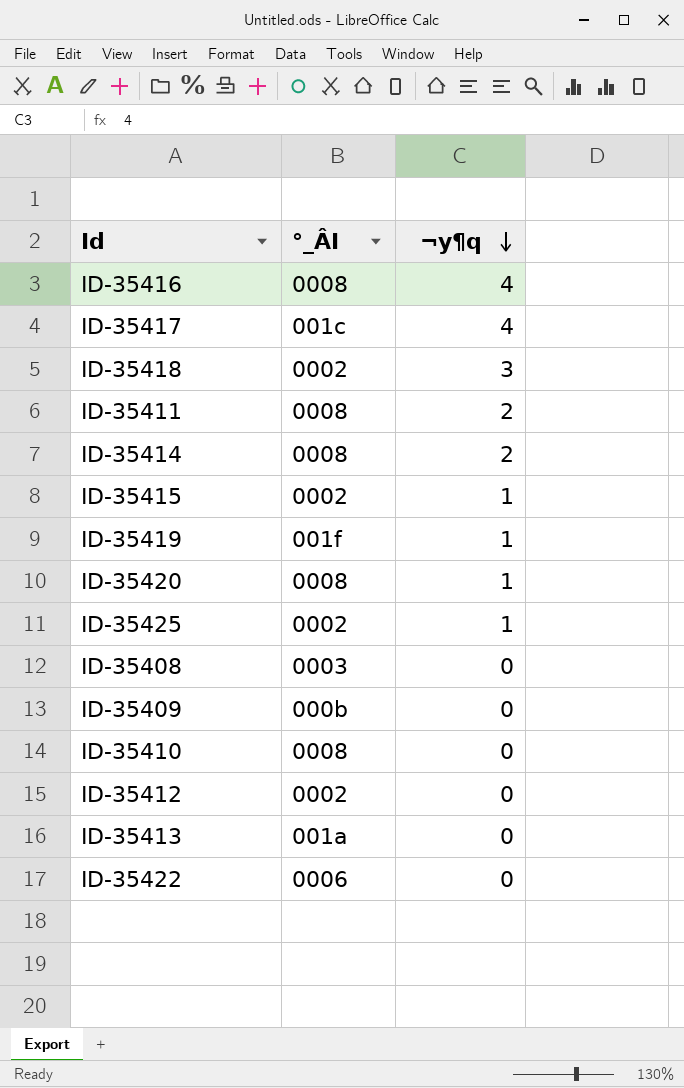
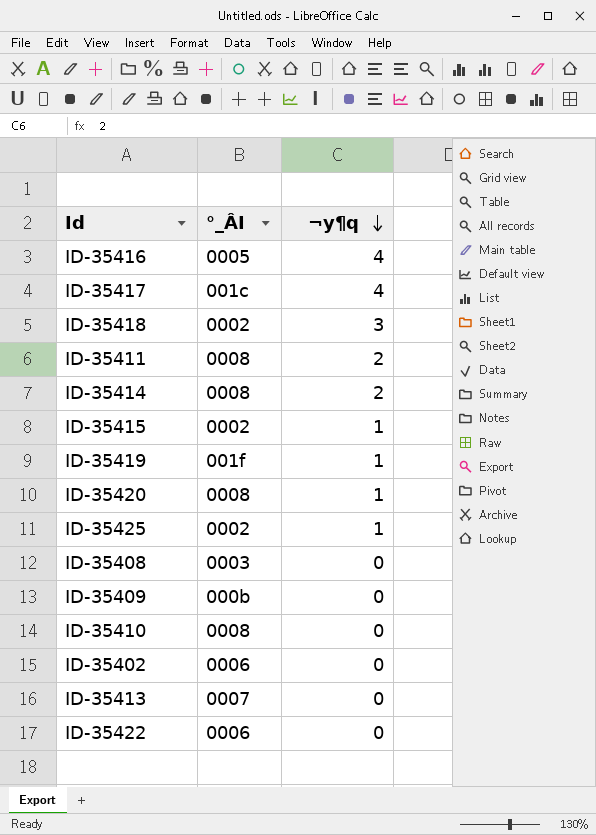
row ID-35412: 0002 | 0 -> none
ID-35416 | °_ÂI: 0008 -> 0005
row ID-35402: none -> 0006 | 0
ID-35413 | °_ÂI: 001a -> 0007

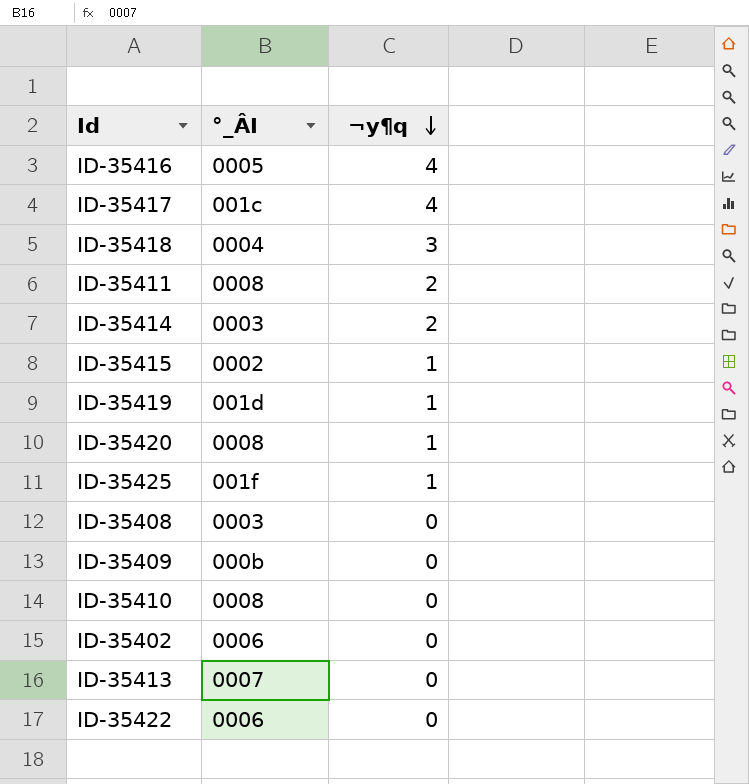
ID-35418 | °_ÂI: 0002 -> 0004
ID-35414 | °_ÂI: 0008 -> 0003
ID-35419 | °_ÂI: 001f -> 001d
ID-35425 | °_ÂI: 0002 -> 001f

